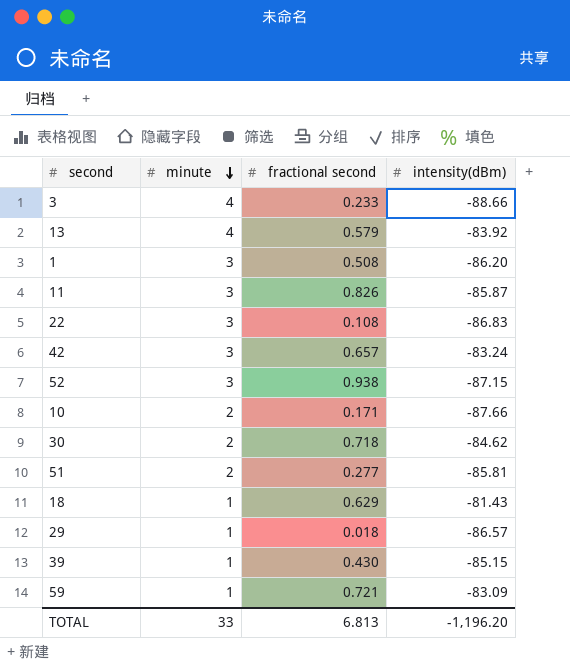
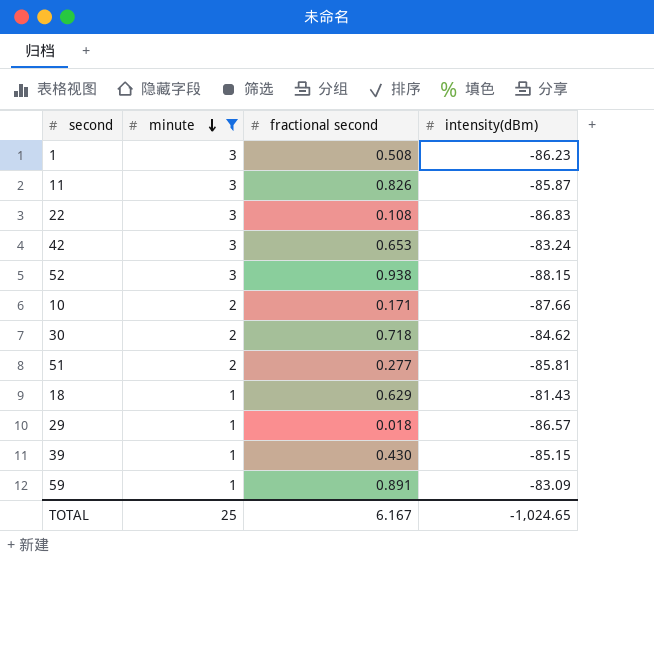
filter: none -> minute != 4
1 | intensity(dBm): -86.20 -> -86.23
42 | fractional second: 0.657 -> 0.653
52 | intensity(dBm): -87.15 -> -88.15
59 | fractional second: 0.721 -> 0.891
TOTAL | minute: 33 -> 25
TOTAL | fractional second: 6.813 -> 6.167
TOTAL | intensity(dBm): -1,196.20 -> -1,024.65

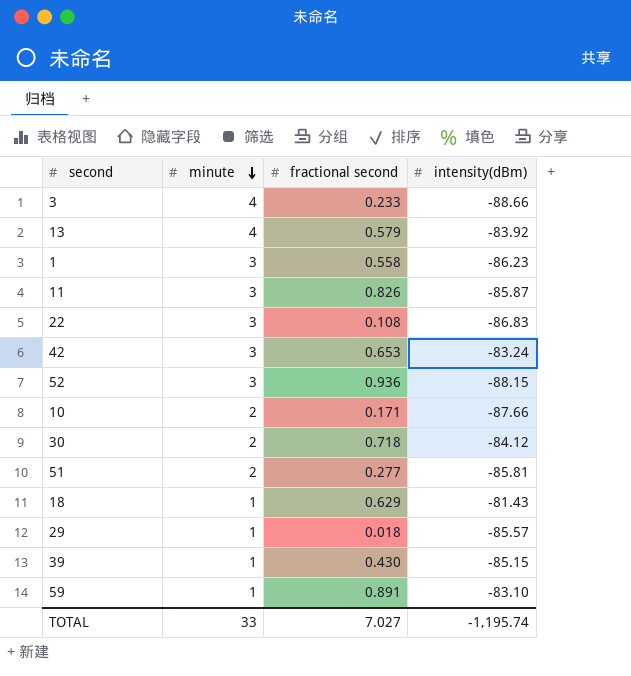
filter: minute != 4 -> none
1 | fractional second: 0.508 -> 0.558
52 | fractional second: 0.938 -> 0.936
30 | intensity(dBm): -84.62 -> -84.12
29 | intensity(dBm): -86.57 -> -85.57
59 | intensity(dBm): -83.09 -> -83.10
TOTAL | minute: 25 -> 33
TOTAL | fractional second: 6.167 -> 7.027
TOTAL | intensity(dBm): -1,024.65 -> -1,195.74

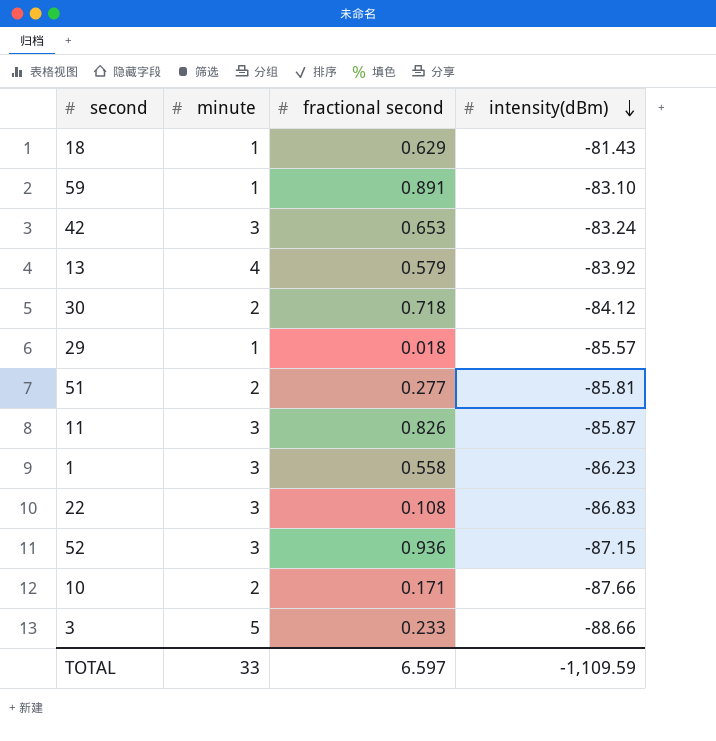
row order: minute descending -> intensity(dBm) descending
row 39: 1 | 0.430 | -85.15 -> none
52 | intensity(dBm): -88.15 -> -87.15
3 | minute: 4 -> 5
TOTAL | fractional second: 7.027 -> 6.597
TOTAL | intensity(dBm): -1,195.74 -> -1,109.59

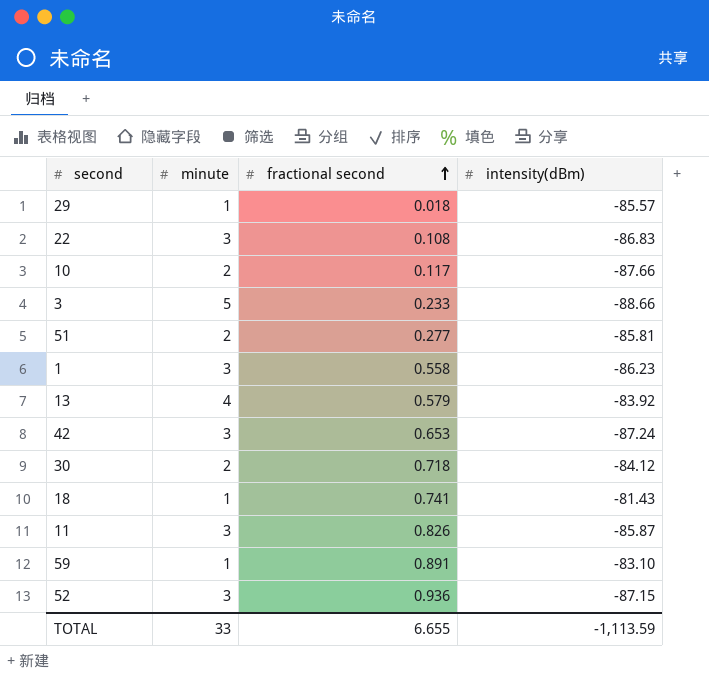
row order: intensity(dBm) descending -> fractional second ascending
10 | fractional second: 0.171 -> 0.117
42 | intensity(dBm): -83.24 -> -87.24
18 | fractional second: 0.629 -> 0.741
TOTAL | fractional second: 6.597 -> 6.655
TOTAL | intensity(dBm): -1,109.59 -> -1,113.59

